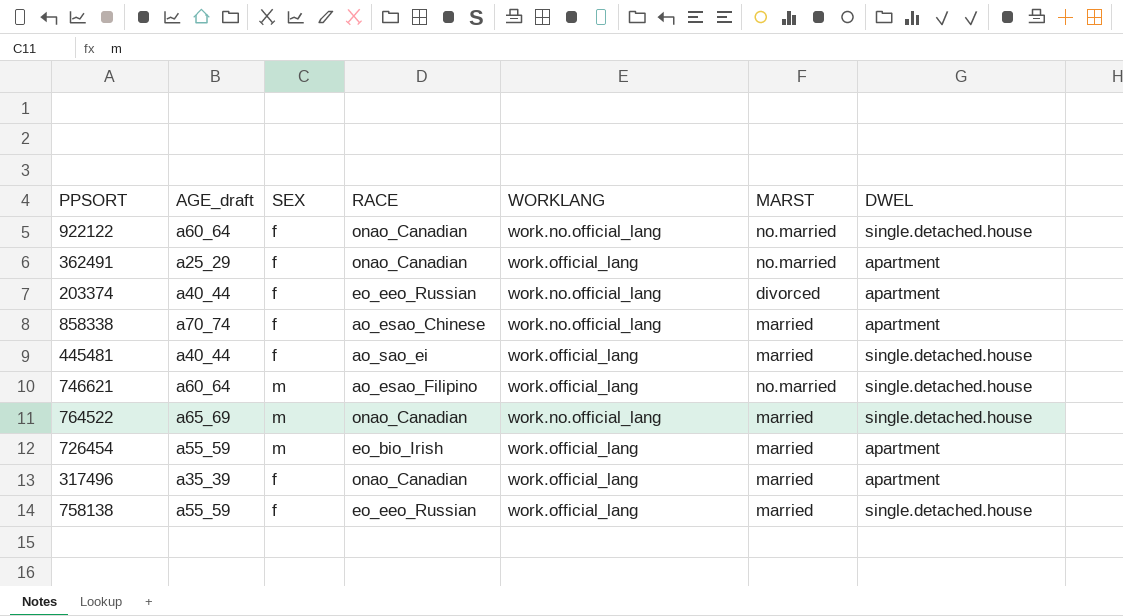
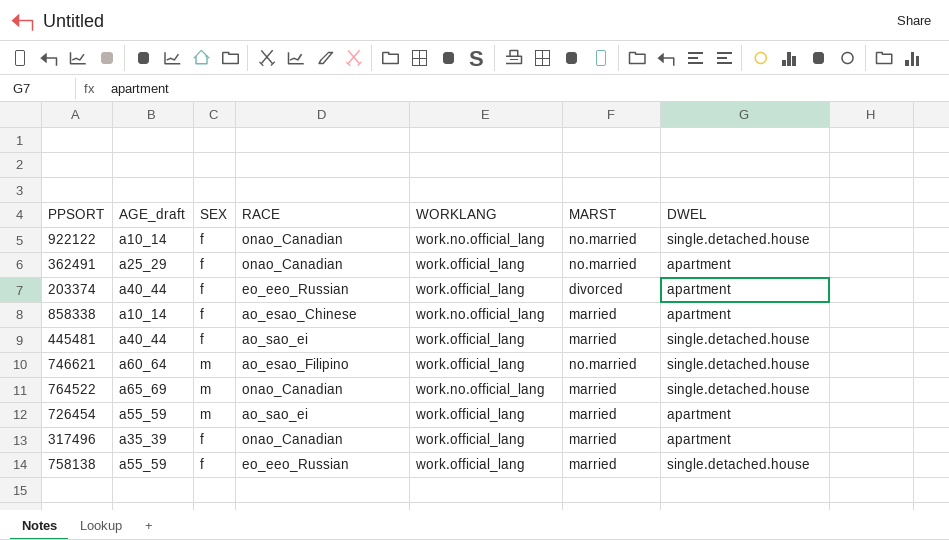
922122 | AGE_draft: a60_64 -> a10_14
203374 | WORKLANG: work.no.official_lang -> work.official_lang
858338 | AGE_draft: a70_74 -> a10_14
726454 | RACE: eo_bio_Irish -> ao_sao_ei

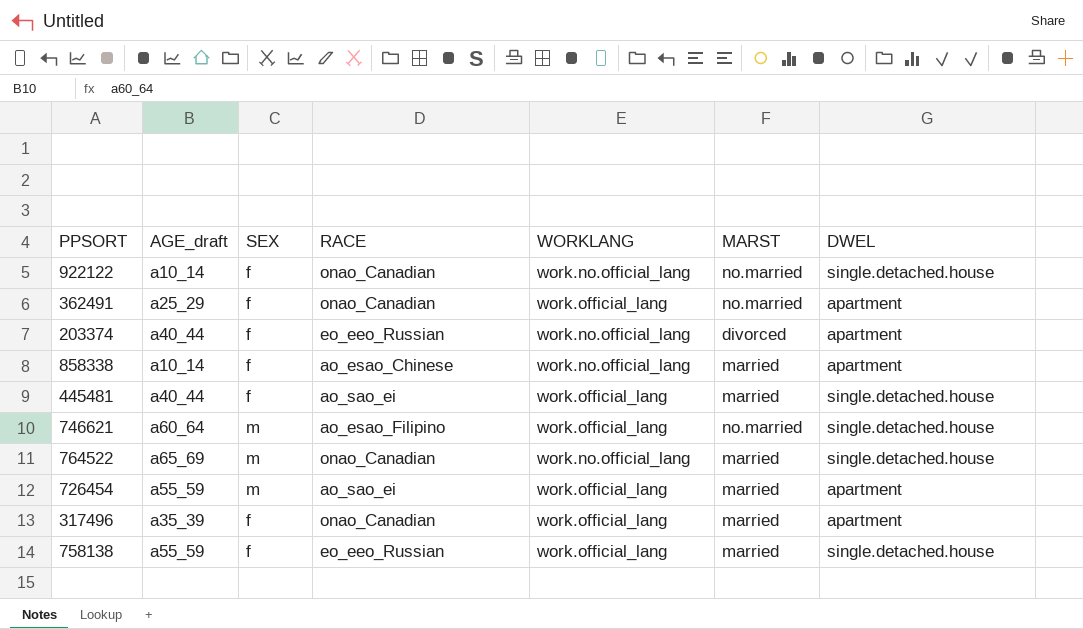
203374 | WORKLANG: work.official_lang -> work.no.official_lang

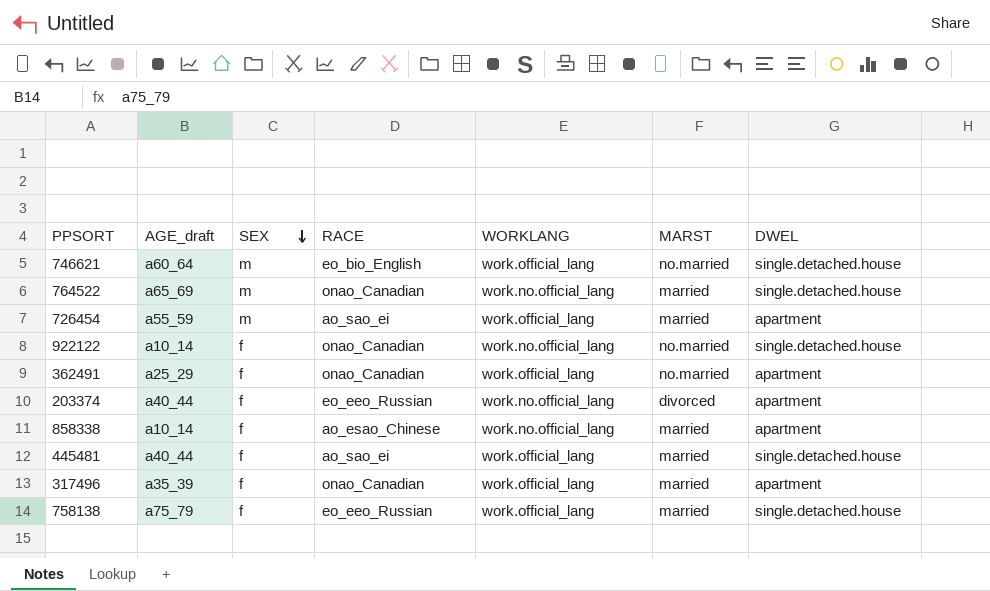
row order: none -> SEX descending
746621 | RACE: ao_esao_Filipino -> eo_bio_English
758138 | AGE_draft: a55_59 -> a75_79

